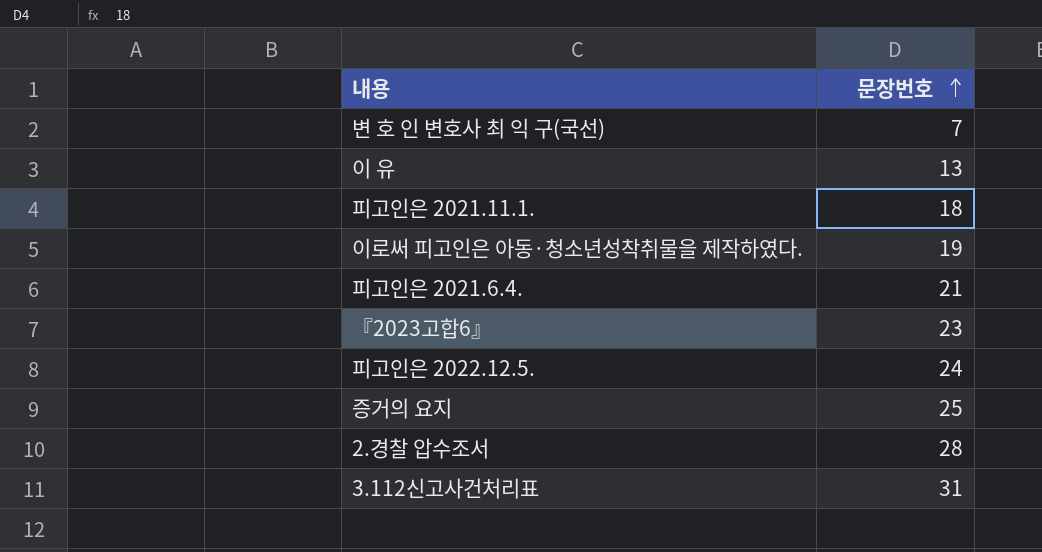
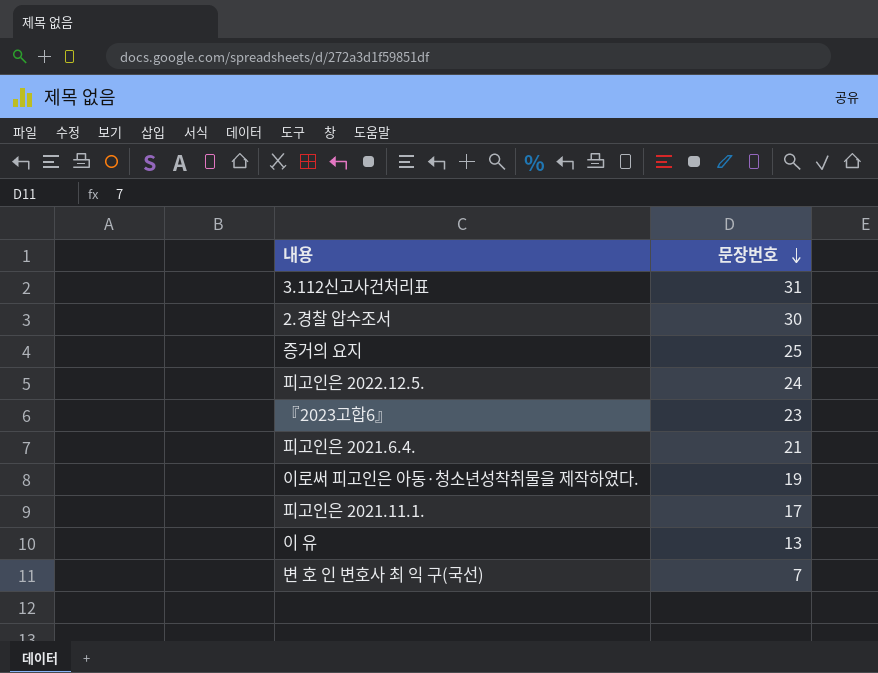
row order: 문장번호 ascending -> 문장번호 descending
2.경찰 압수조서 | 문장번호: 28 -> 30
피고인은 2021.11.1. | 문장번호: 18 -> 17

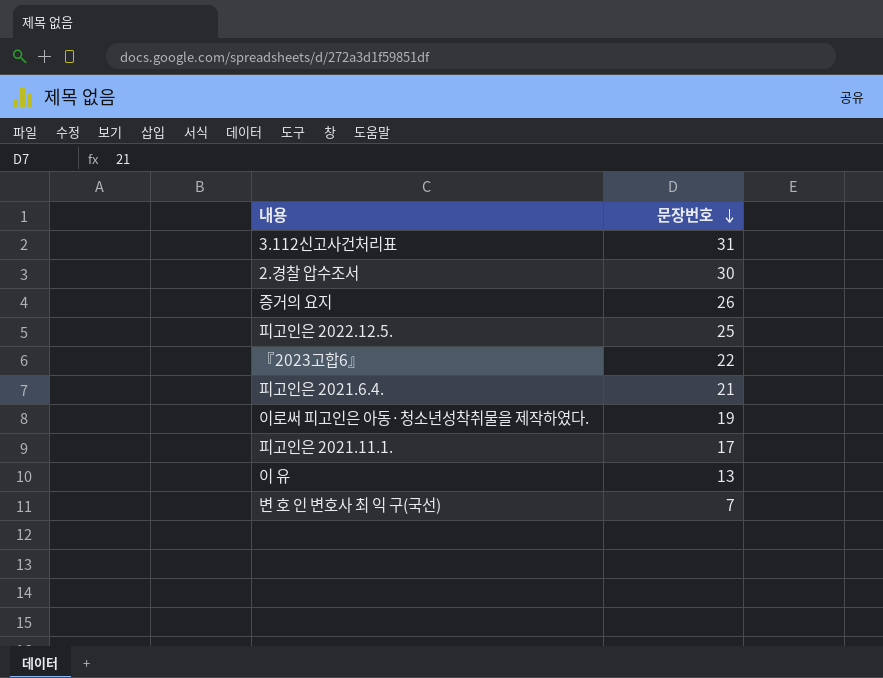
증거의 요지 | 문장번호: 25 -> 26
피고인은 2022.12.5. | 문장번호: 24 -> 25
『2023고합6』 | 문장번호: 23 -> 22

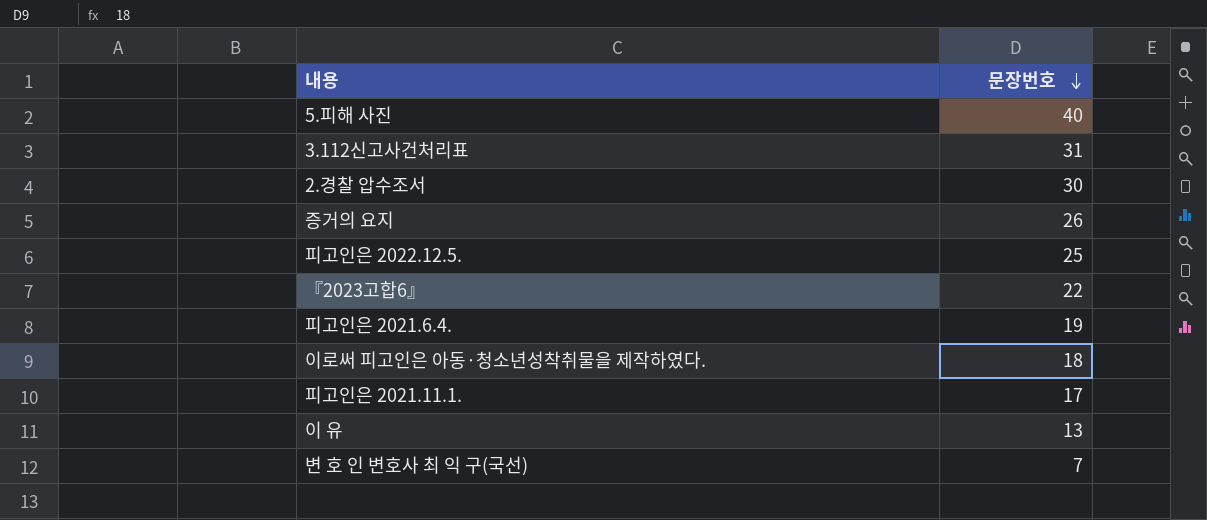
row 5.피해 사진: none -> 40
피고인은 2021.6.4. | 문장번호: 21 -> 19
이로써 피고인은 아동·청소년성착취물을 제작하였다. | 문장번호: 19 -> 18

